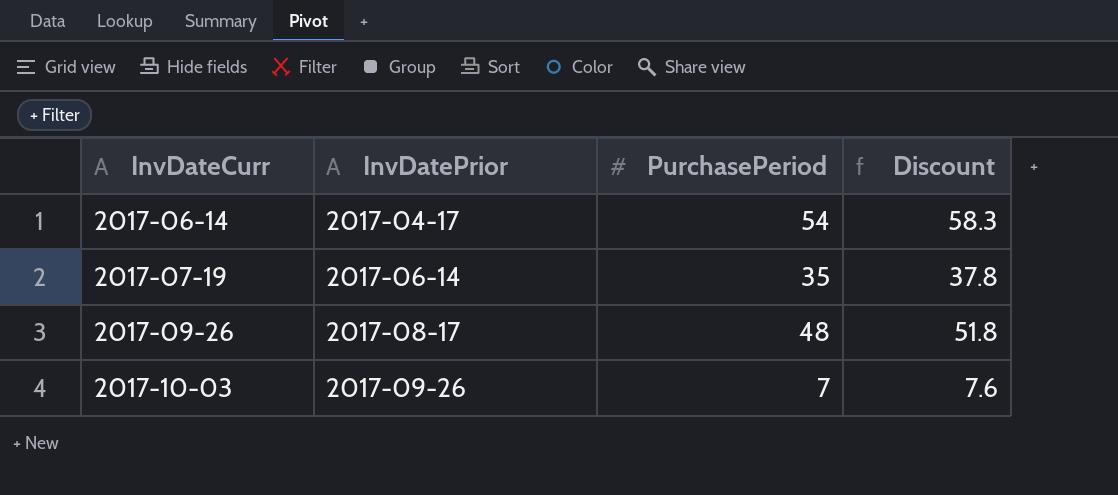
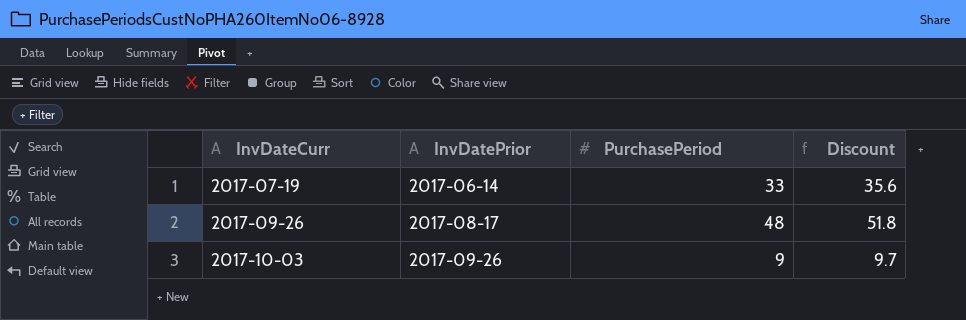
row 2017-06-14: 2017-04-17 | 54 | 58.3 -> none
2017-07-19 | PurchasePeriod: 35 -> 33
2017-07-19 | Discount: 37.8 -> 35.6
2017-10-03 | PurchasePeriod: 7 -> 9
2017-10-03 | Discount: 7.6 -> 9.7

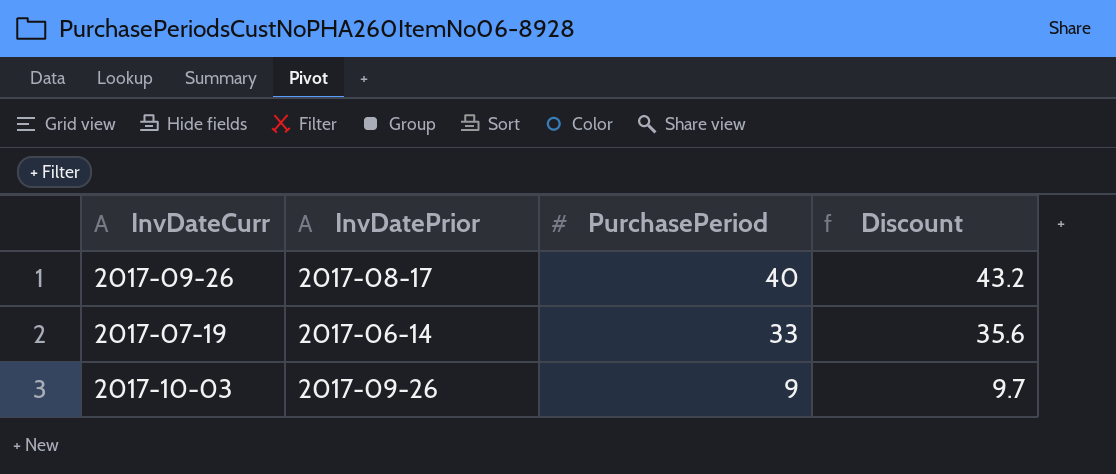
row order: InvDateCurr ascending -> PurchasePeriod descending
2017-09-26 | PurchasePeriod: 48 -> 40
2017-09-26 | Discount: 51.8 -> 43.2

